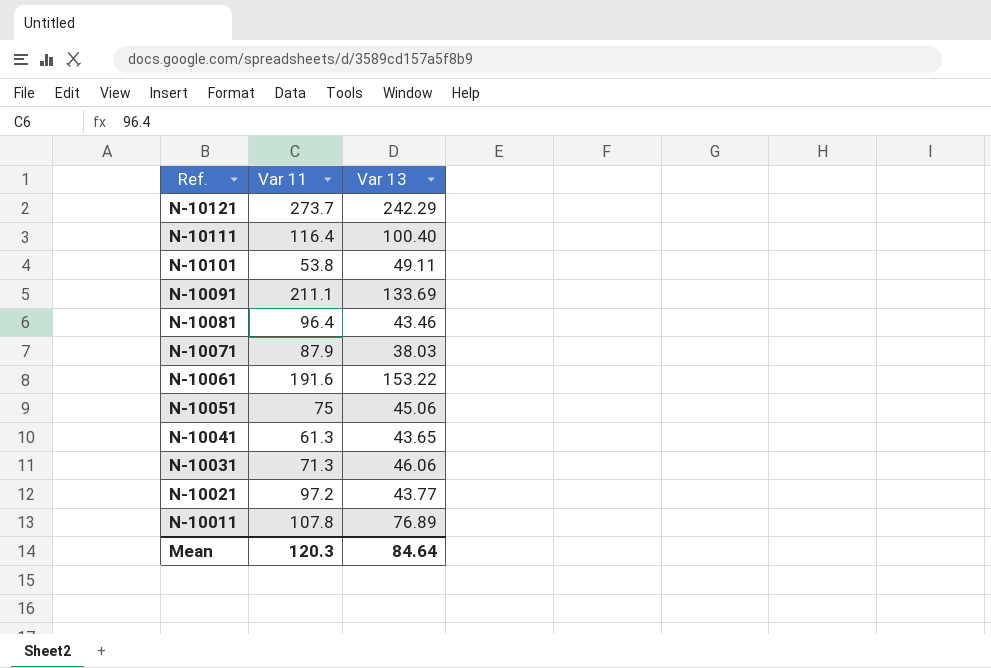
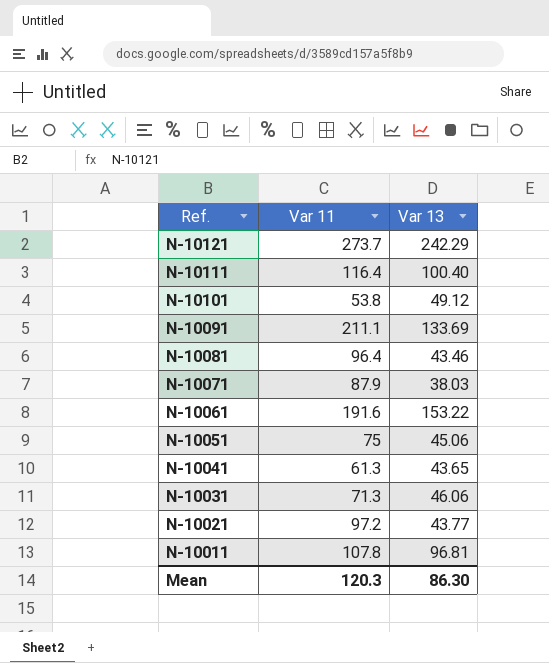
N-10101 | Var 13: 49.11 -> 49.12
N-10011 | Var 13: 76.89 -> 96.81
Mean | Var 13: 84.64 -> 86.30

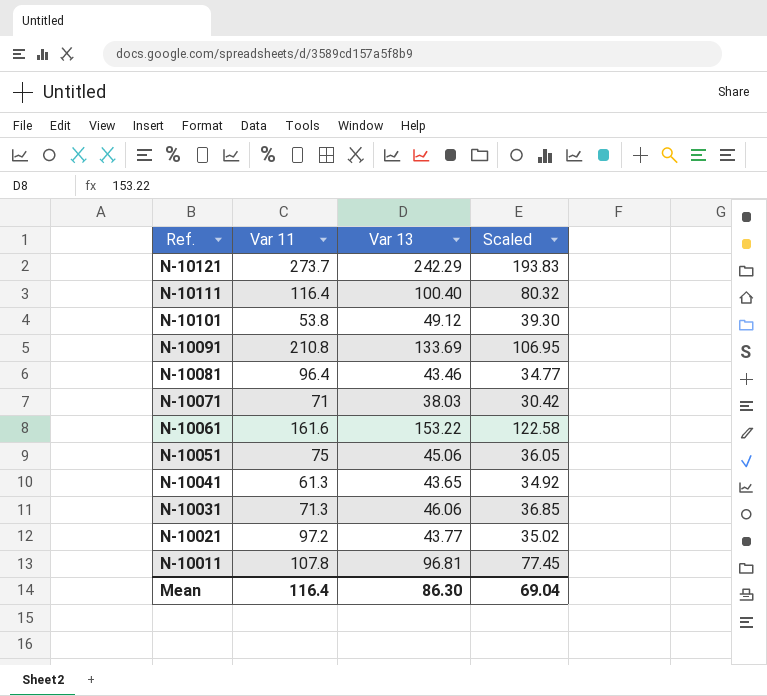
column Scaled | formula: none -> [Var 13] * 0.8
N-10091 | Var 11: 211.1 -> 210.8
N-10071 | Var 11: 87.9 -> 71
N-10061 | Var 11: 191.6 -> 161.6
Mean | Var 11: 120.3 -> 116.4

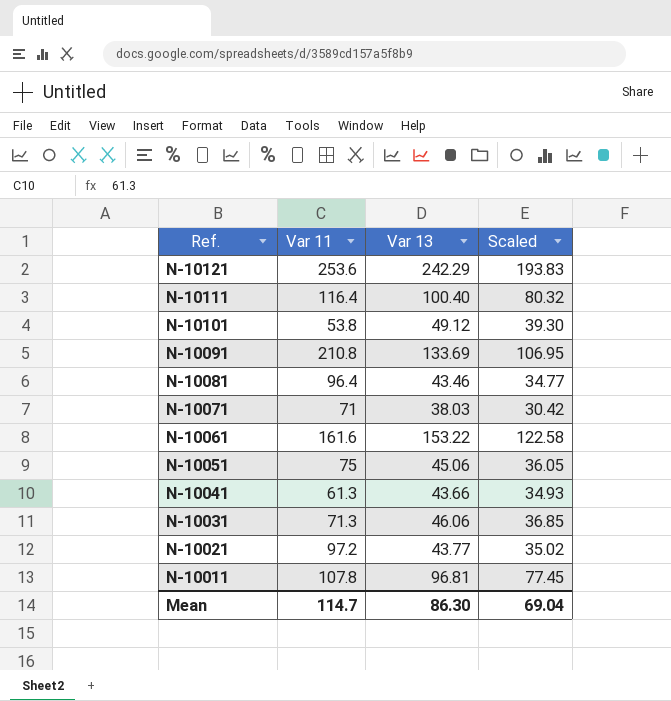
N-10121 | Var 11: 273.7 -> 253.6
N-10041 | Var 13: 43.65 -> 43.66
N-10041 | Scaled: 34.92 -> 34.93
Mean | Var 11: 116.4 -> 114.7

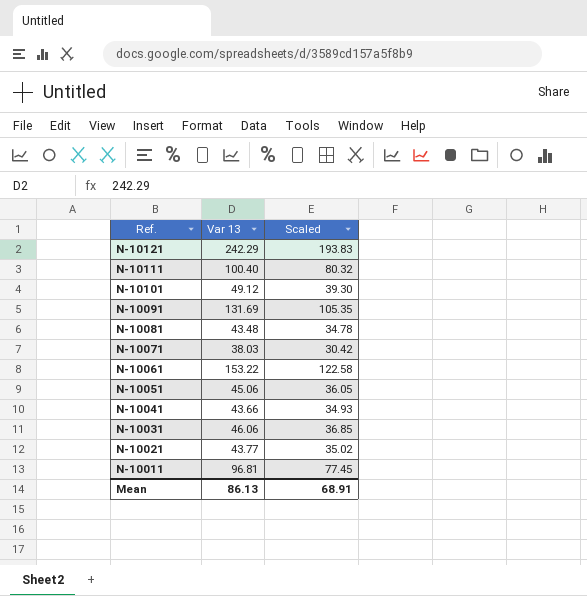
column Var 11 | position: 2 -> none
N-10091 | Var 13: 133.69 -> 131.69
N-10091 | Scaled: 106.95 -> 105.35
N-10081 | Var 13: 43.46 -> 43.48
N-10081 | Scaled: 34.77 -> 34.78
Mean | Var 13: 86.30 -> 86.13
Mean | Scaled: 69.04 -> 68.91

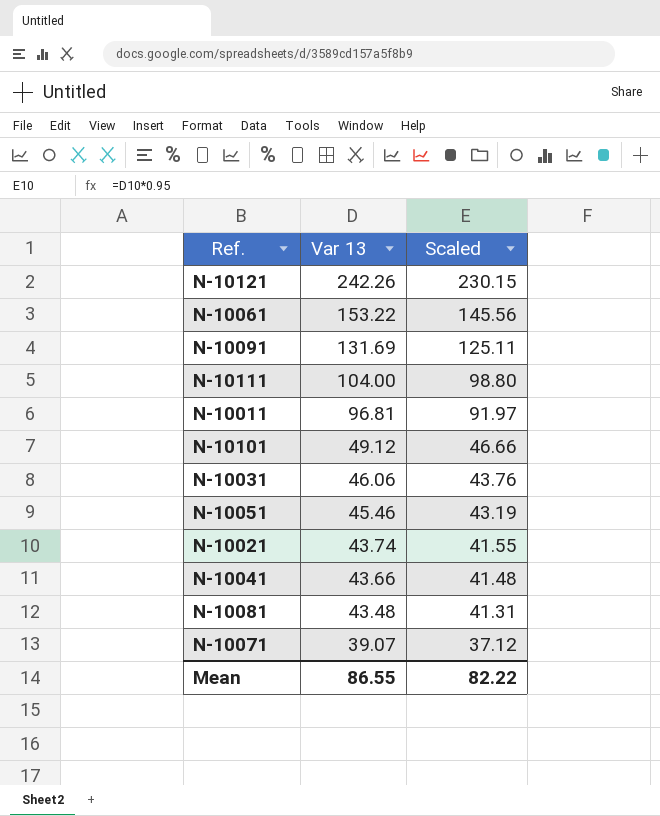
row order: Ref. descending -> Var 13 descending
column Scaled | formula: [Var 13] * 0.8 -> [Var 13] * 0.95
N-10121 | Var 13: 242.29 -> 242.26
N-10111 | Var 13: 100.40 -> 104.00
N-10051 | Var 13: 45.06 -> 45.46
N-10021 | Var 13: 43.77 -> 43.74
N-10071 | Var 13: 38.03 -> 39.07
Mean | Var 13: 86.13 -> 86.55
Mean | Scaled: 68.91 -> 82.22

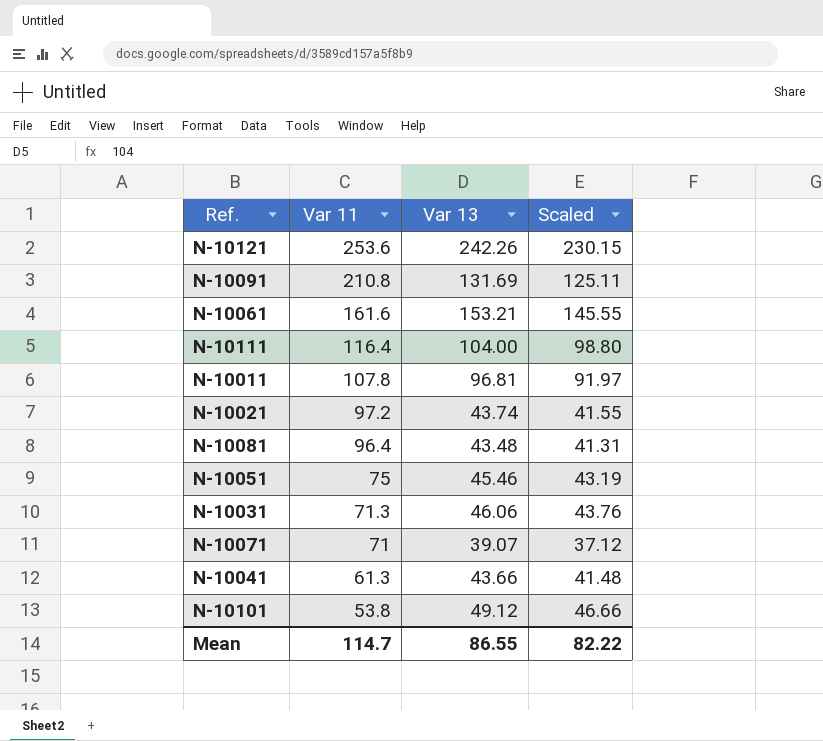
row order: Var 13 descending -> Var 11 descending
column Var 11 | position: none -> 2
N-10061 | Var 13: 153.22 -> 153.21
N-10061 | Scaled: 145.56 -> 145.55

